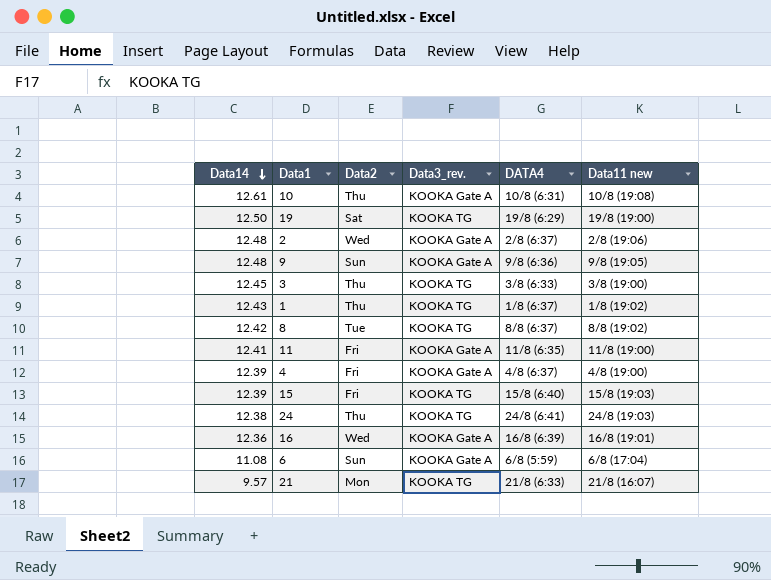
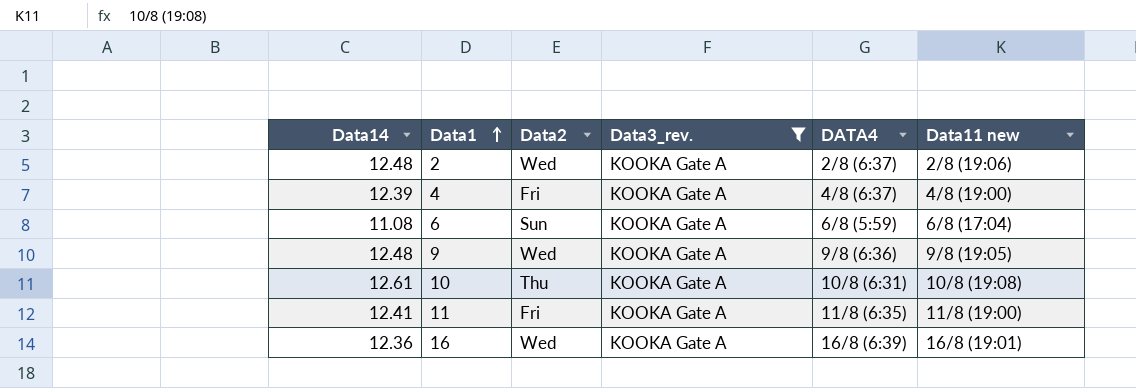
filter: none -> Data3_rev. = KOOKA Gate A
row order: Data14 descending -> Data1 ascending
9 | Data2: Sun -> Wed

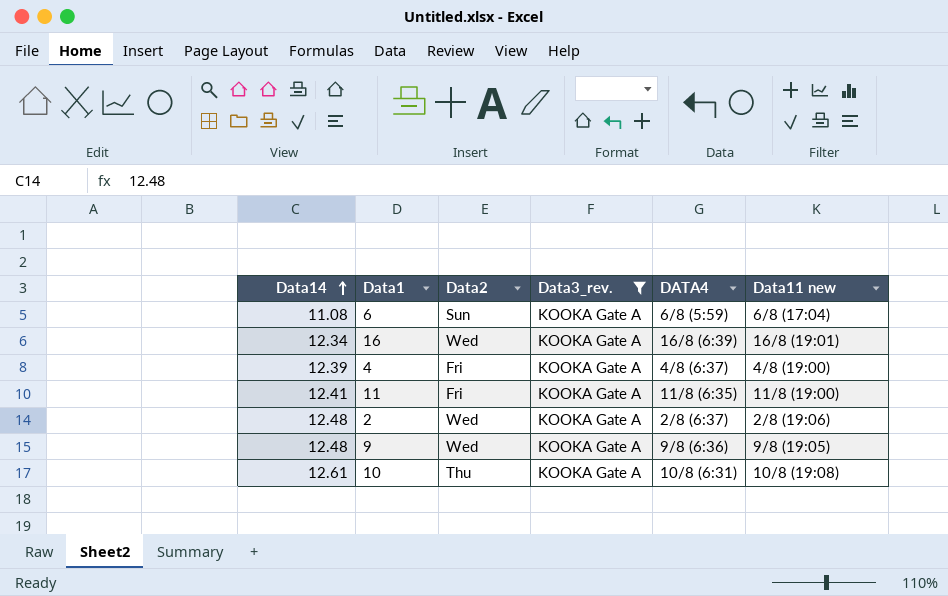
row order: Data1 ascending -> Data14 ascending
16 | Data14: 12.36 -> 12.34

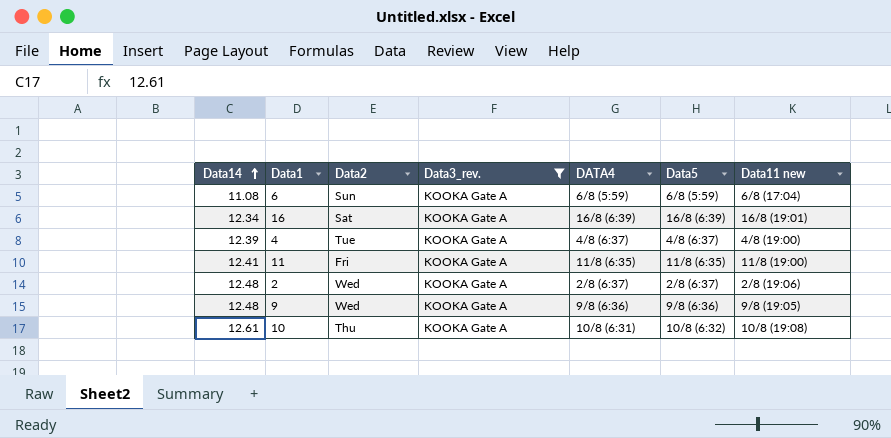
column Data5 | position: none -> 6
16 | Data2: Wed -> Sat
4 | Data2: Fri -> Tue

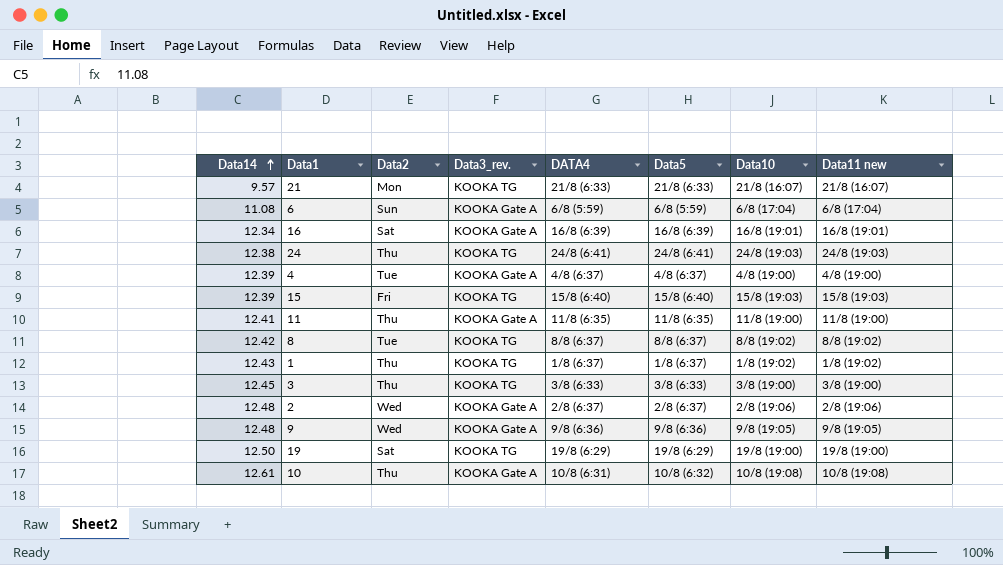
filter: Data3_rev. = KOOKA Gate A -> none
column Data10 | position: none -> 7
11 | Data2: Fri -> Thu

